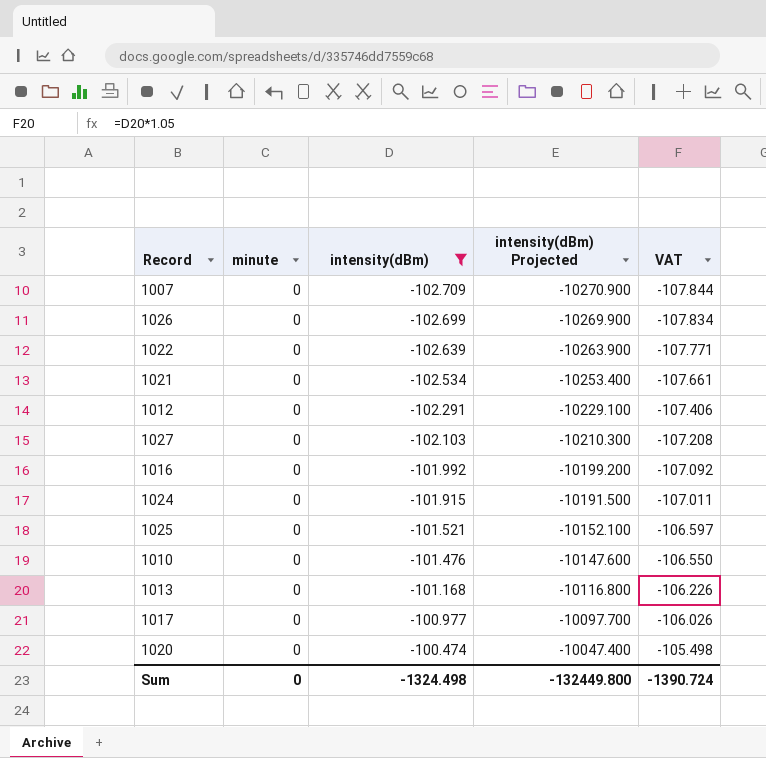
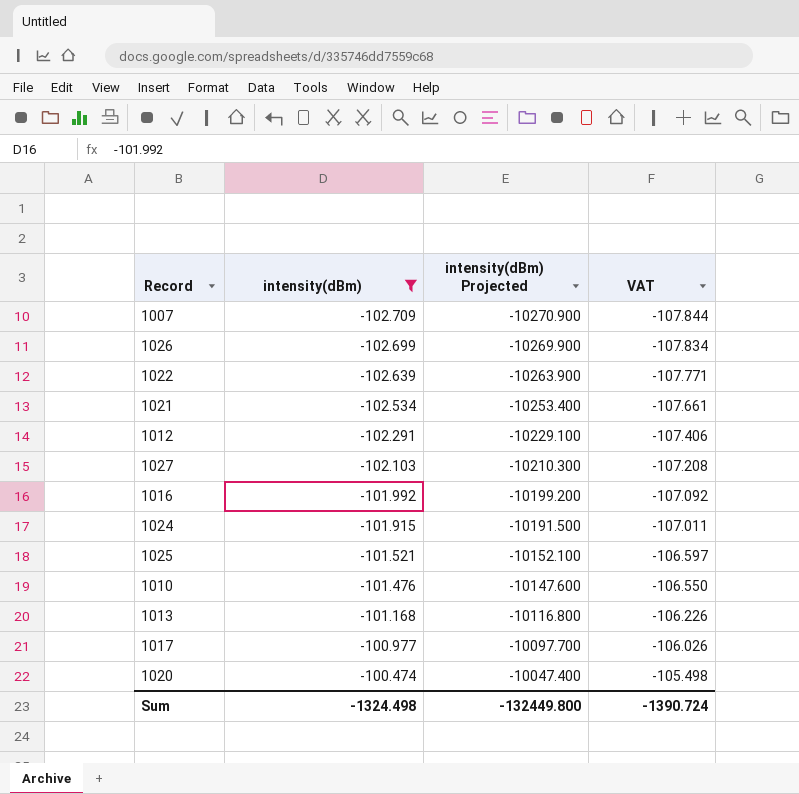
column minute | position: 2 -> none

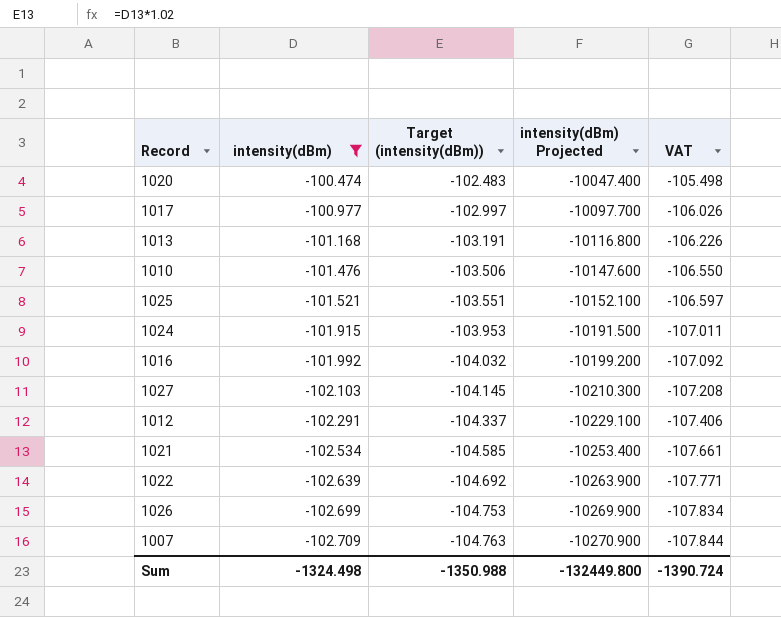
row order: intensity(dBm) ascending -> intensity(dBm) descending
column Target (intensity(dBm)) | formula: none -> [intensity(dBm)] * 1.02

